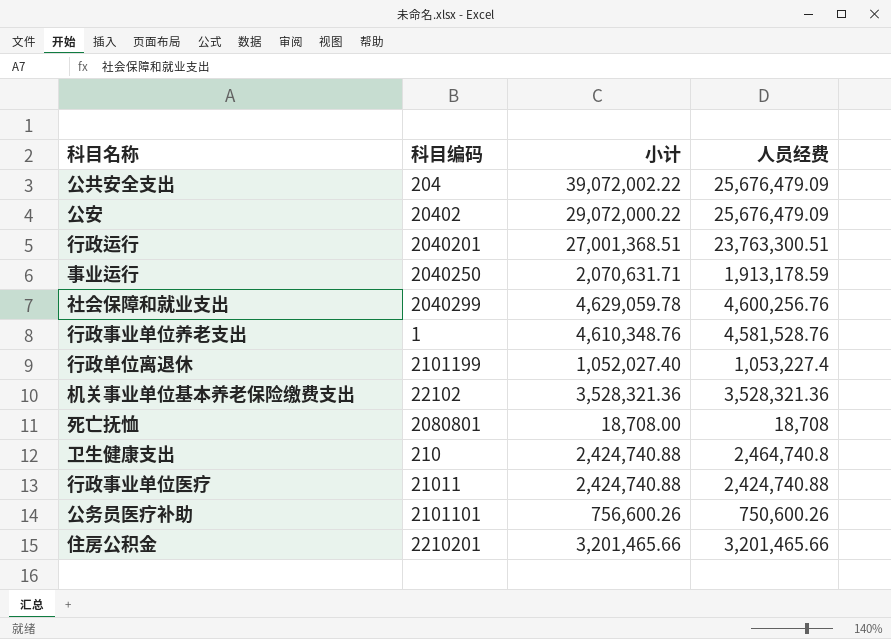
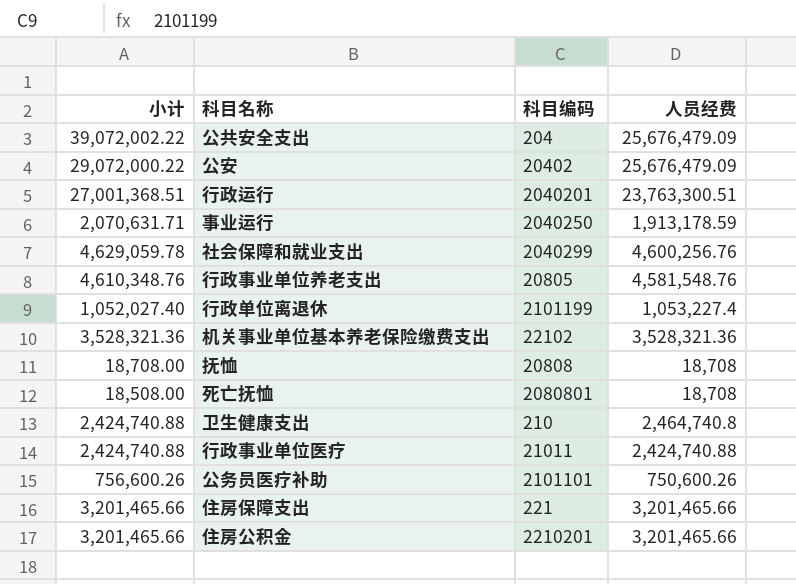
column 小计 | position: 3 -> 1
行政事业单位养老支出 | 科目编码: 1 -> 20805
行政事业单位养老支出 | 人员经费: 4,581,528.76 -> 4,581,548.76
row 抚恤: none -> 18,708.00 | 20808 | 18,708
死亡抚恤 | 小计: 18,708.00 -> 18,508.00
row 住房保障支出: none -> 3,201,465.66 | 221 | 3,201,465.66

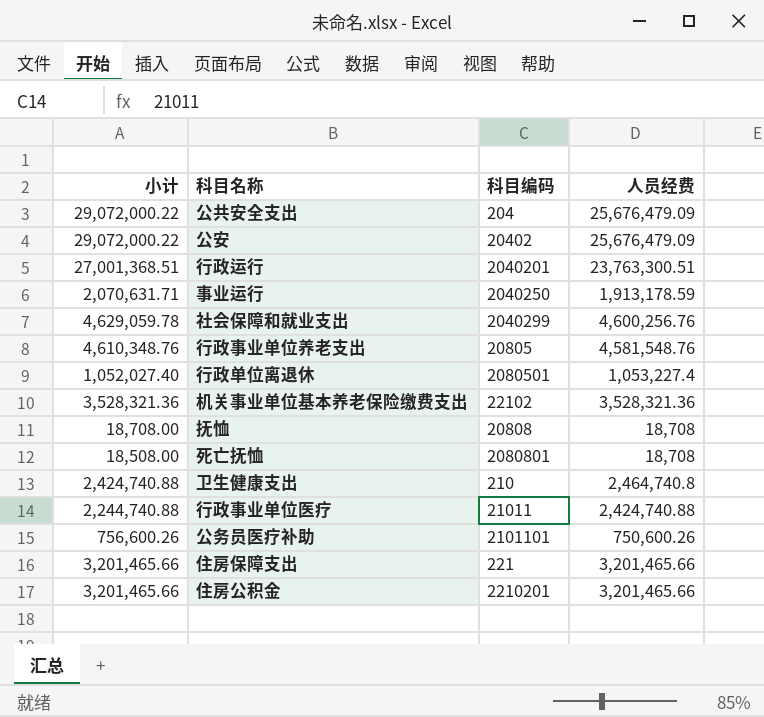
公共安全支出 | 小计: 39,072,002.22 -> 29,072,000.22
行政单位离退休 | 科目编码: 2101199 -> 2080501
行政事业单位医疗 | 小计: 2,424,740.88 -> 2,244,740.88

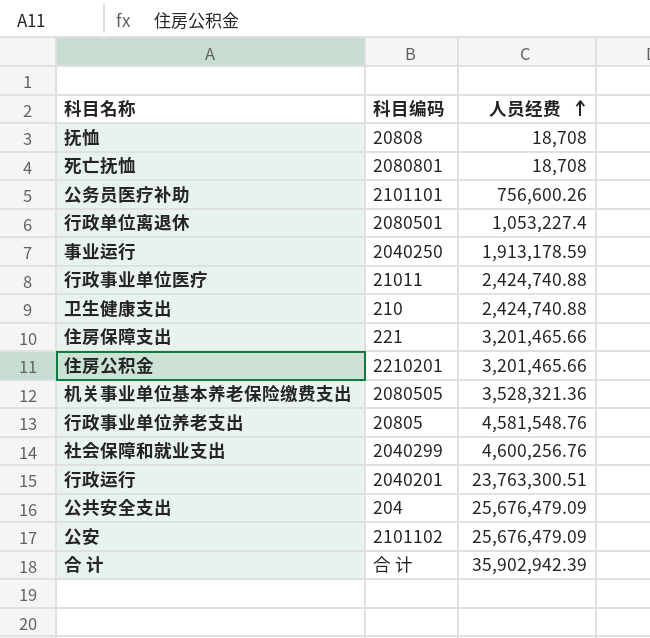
row order: none -> 人员经费 ascending
column 小计 | position: 1 -> none
公务员医疗补助 | 人员经费: 750,600.26 -> 756,600.26
卫生健康支出 | 人员经费: 2,464,740.8 -> 2,424,740.88
机关事业单位基本养老保险缴费支出 | 科目编码: 22102 -> 2080505
公安 | 科目编码: 20402 -> 2101102
row 合 计: none -> 合 计 | 35,902,942.39

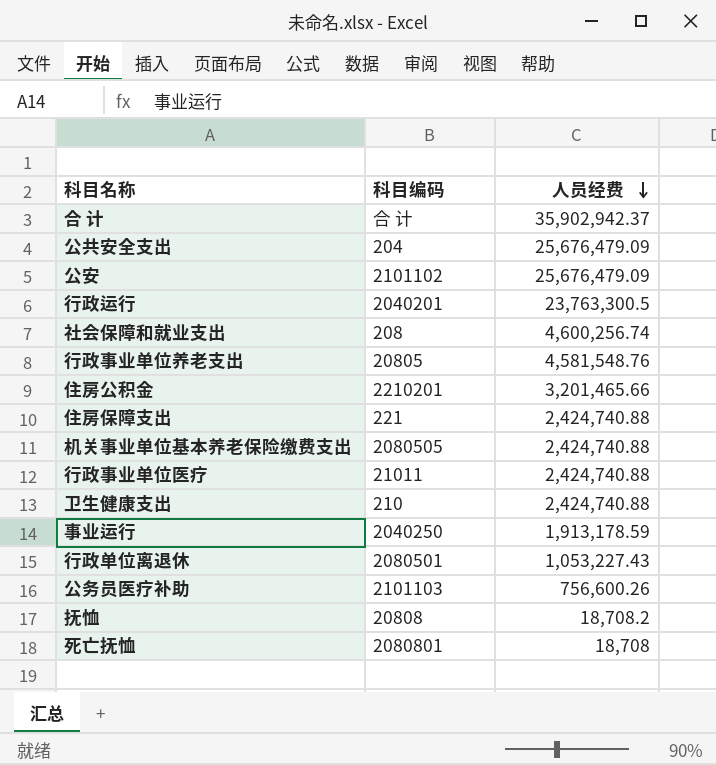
row order: 人员经费 ascending -> 人员经费 descending
合 计 | 人员经费: 35,902,942.39 -> 35,902,942.37
行政运行 | 人员经费: 23,763,300.51 -> 23,763,300.5
社会保障和就业支出 | 科目编码: 2040299 -> 208
社会保障和就业支出 | 人员经费: 4,600,256.76 -> 4,600,256.74
住房保障支出 | 人员经费: 3,201,465.66 -> 2,424,740.88
机关事业单位基本养老保险缴费支出 | 人员经费: 3,528,321.36 -> 2,424,740.88
行政单位离退休 | 人员经费: 1,053,227.4 -> 1,053,227.43
公务员医疗补助 | 科目编码: 2101101 -> 2101103
抚恤 | 人员经费: 18,708 -> 18,708.2

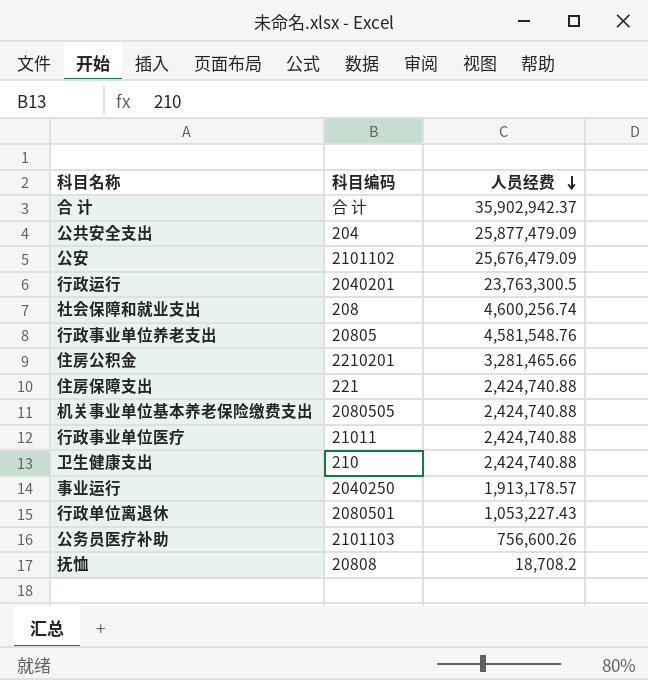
row 死亡抚恤: 2080801 | 18,708 -> none
公共安全支出 | 人员经费: 25,676,479.09 -> 25,877,479.09
住房公积金 | 人员经费: 3,201,465.66 -> 3,281,465.66
事业运行 | 人员经费: 1,913,178.59 -> 1,913,178.57

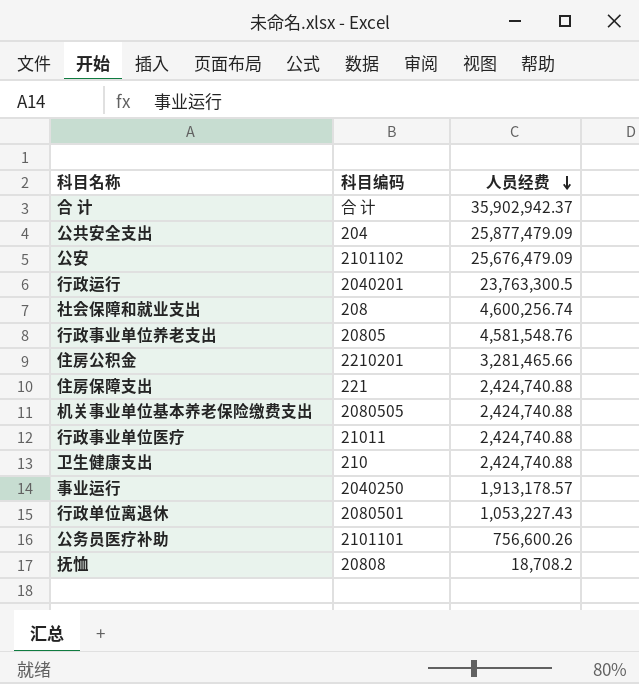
公务员医疗补助 | 科目编码: 2101103 -> 2101101

